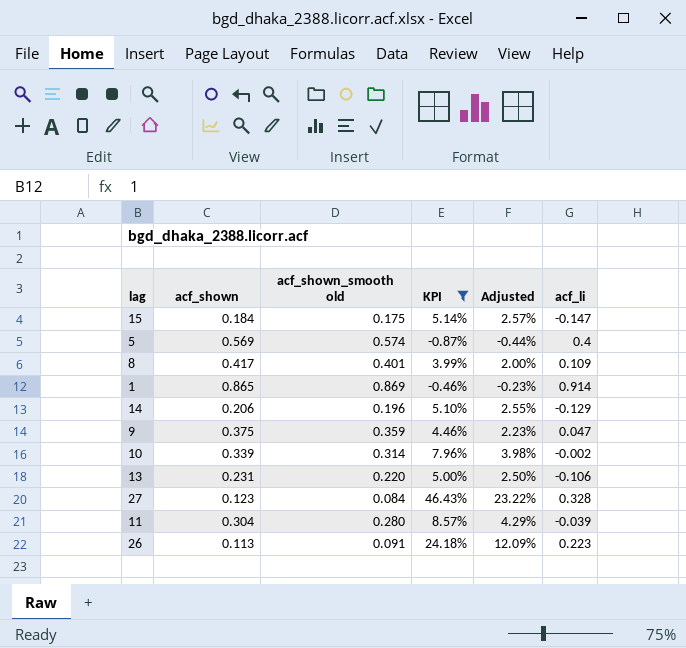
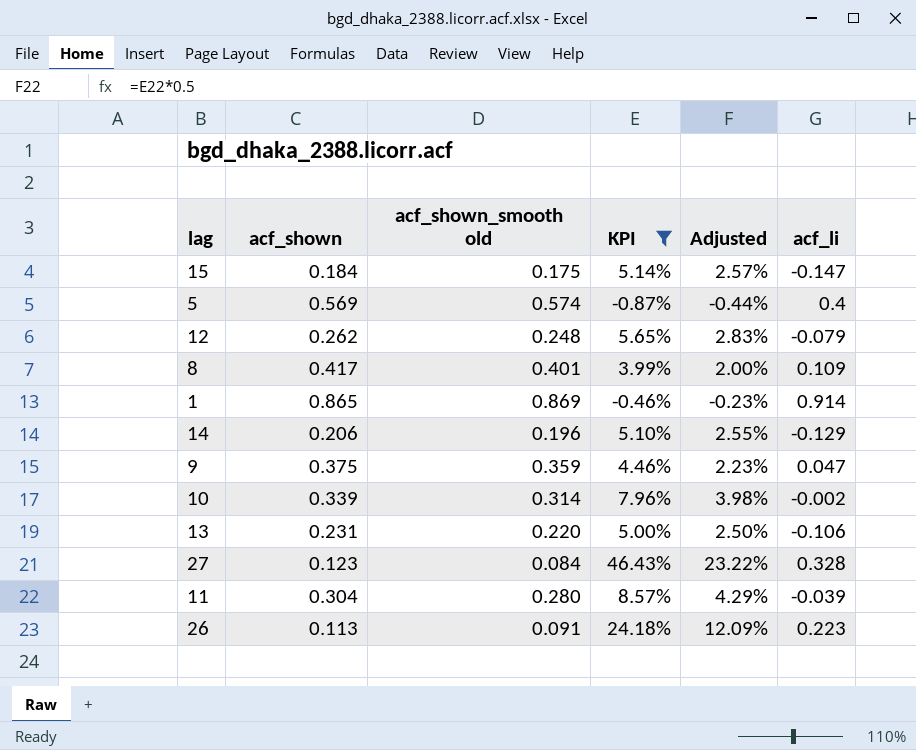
row 12: none -> 0.262 | 0.248 | 5.65% | 2.83% | -0.079

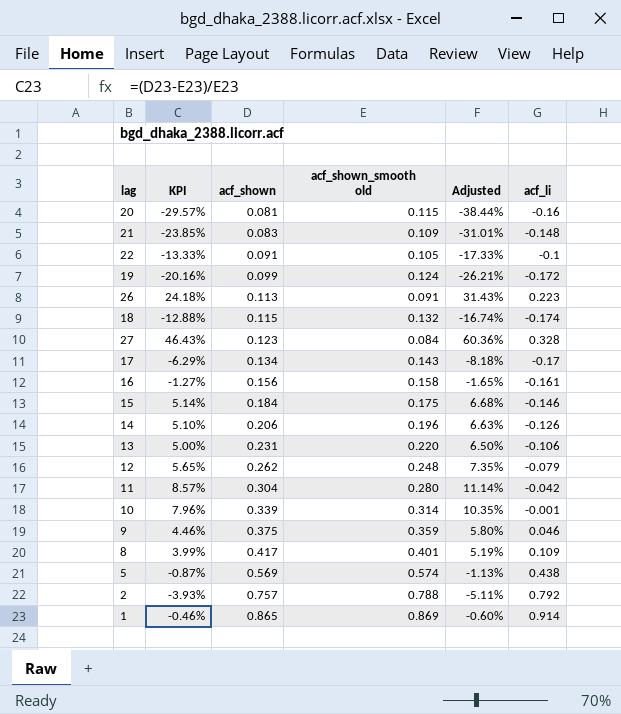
filter: KPI >= -0.87% -> none
row order: none -> acf_shown ascending
column KPI | position: 4 -> 2
column Adjusted | formula: [KPI] * 0.5 -> [KPI] * 1.3
15 | acf_li: -0.147 -> -0.146
14 | acf_li: -0.129 -> -0.126
11 | acf_li: -0.039 -> -0.042
10 | acf_li: -0.002 -> -0.001
9 | acf_li: 0.047 -> 0.046
5 | acf_li: 0.4 -> 0.438

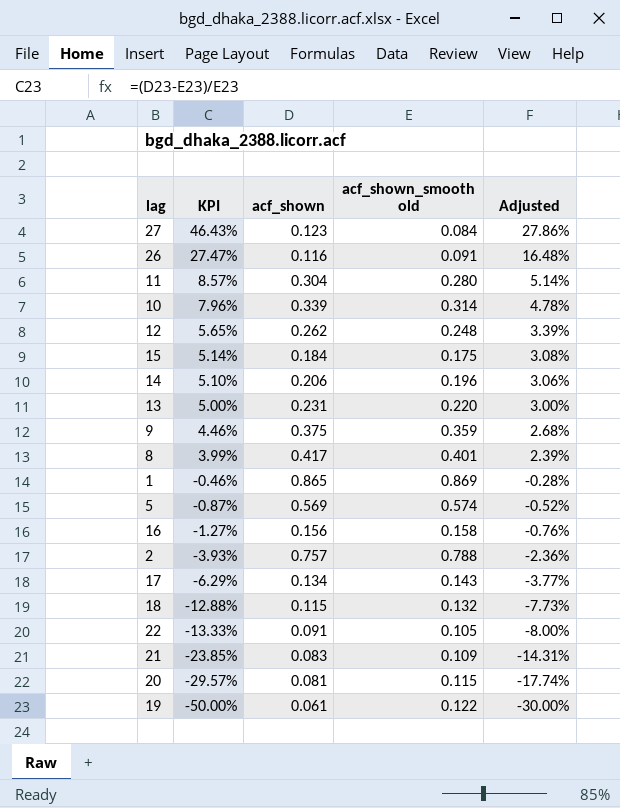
row order: acf_shown ascending -> KPI descending
column acf_li | position: 6 -> none
column Adjusted | formula: [KPI] * 1.3 -> [KPI] * 0.6
26 | KPI: 24.18% -> 27.47%
26 | acf_shown: 0.113 -> 0.116
19 | KPI: -20.16% -> -50.00%
19 | acf_shown: 0.099 -> 0.061
19 | acf_shown_smooth old: 0.124 -> 0.122

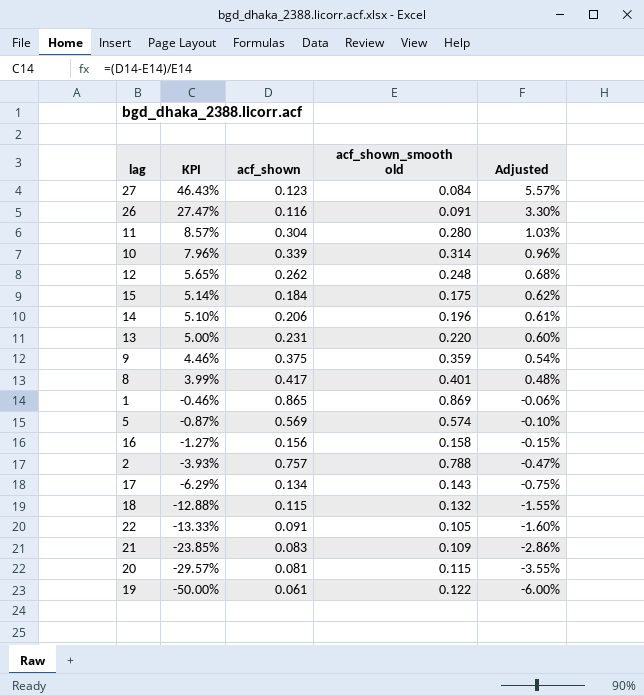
column Adjusted | formula: [KPI] * 0.6 -> [KPI] * 0.12

